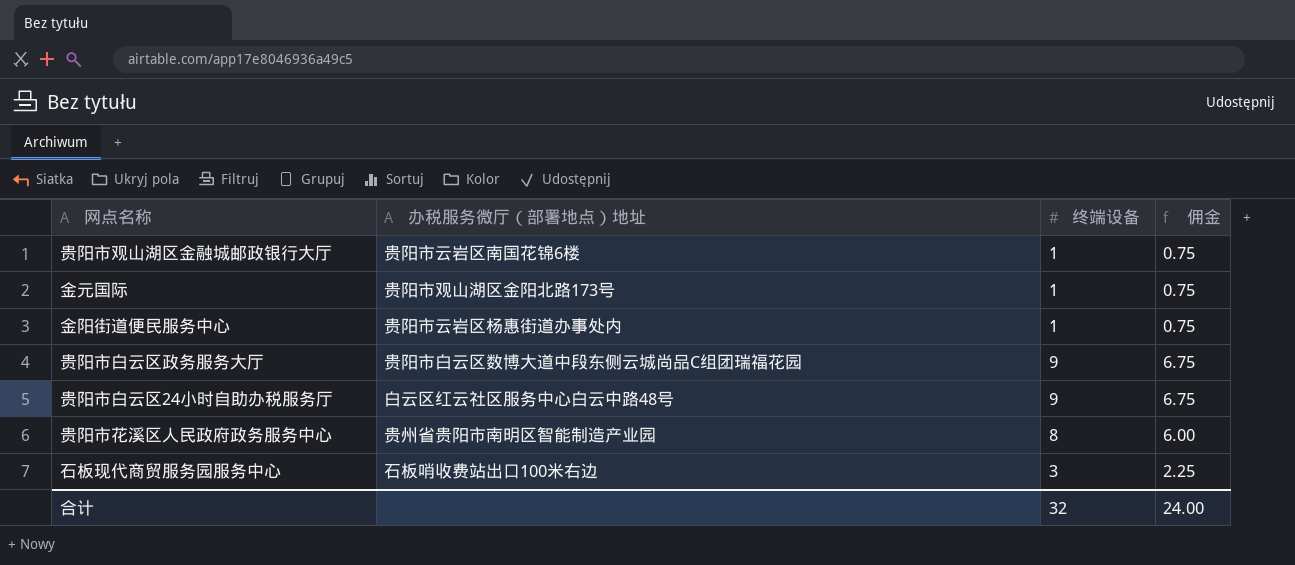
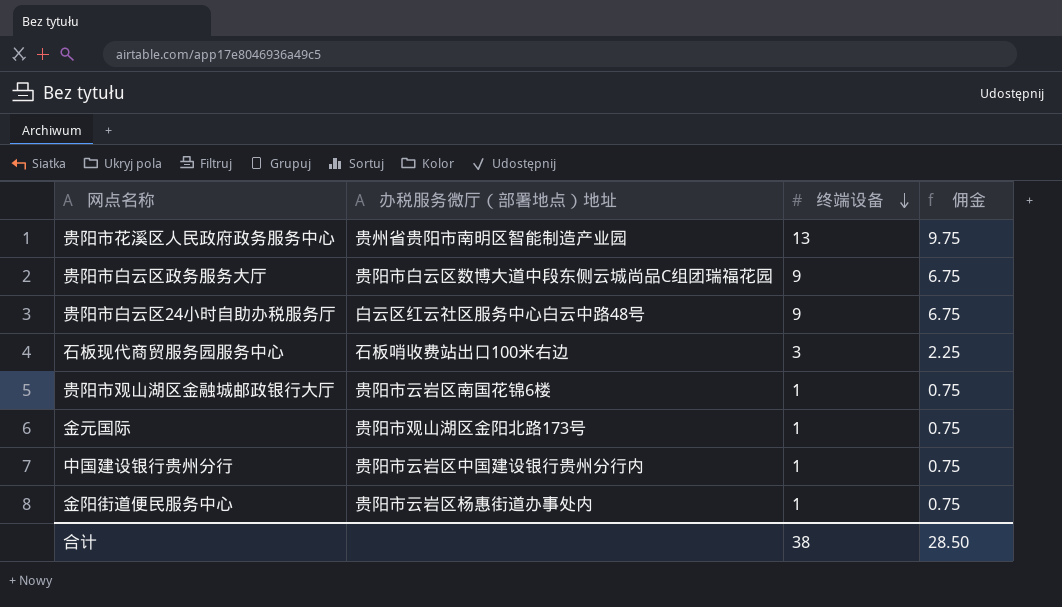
row order: none -> 终端设备 descending
贵阳市花溪区人民政府政务服务中心 | 终端设备: 8 -> 13
贵阳市花溪区人民政府政务服务中心 | 佣金: 6.00 -> 9.75
row 中国建设银行贵州分行: none -> 贵阳市云岩区中国建设银行贵州分行内 | 1 | 0.75
合计 | 终端设备: 32 -> 38
合计 | 佣金: 24.00 -> 28.50

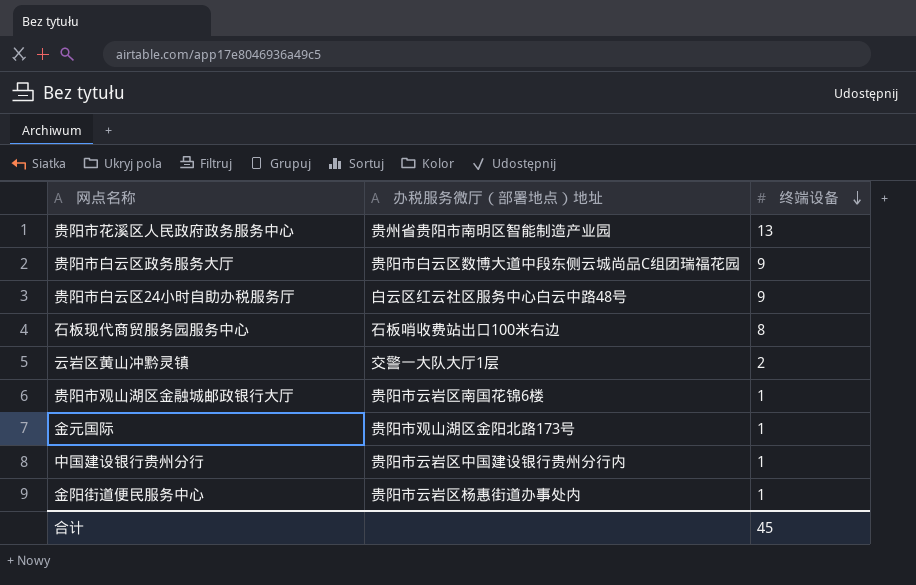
column 佣金 | formula: [终端设备] * 0.75 -> none
石板现代商贸服务园服务中心 | 终端设备: 3 -> 8
row 云岩区黄山冲黔灵镇: none -> 交警一大队大厅1层 | 2
合计 | 终端设备: 38 -> 45

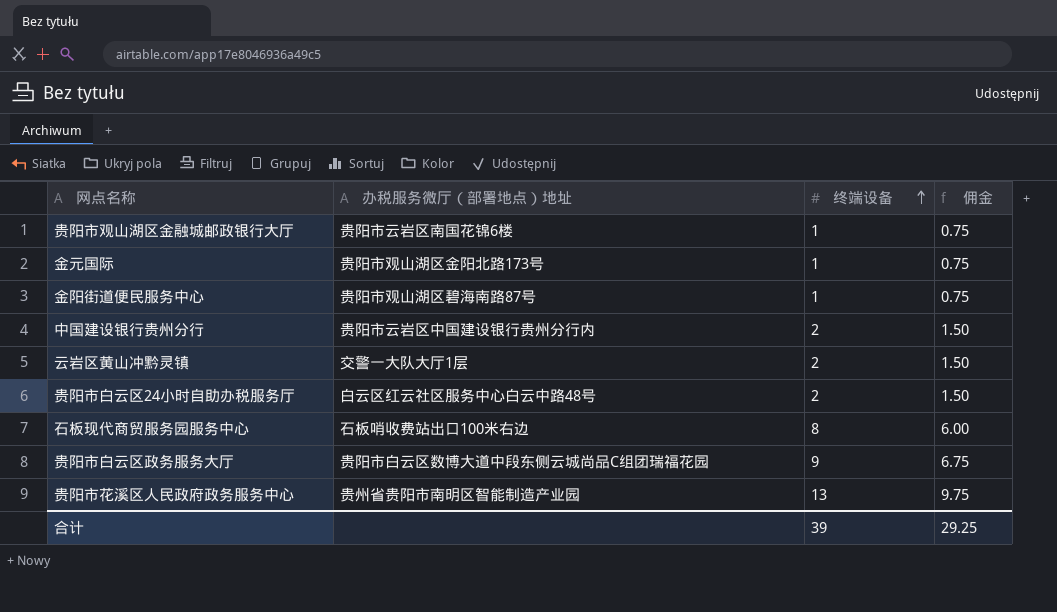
row order: 终端设备 descending -> 终端设备 ascending
column 佣金 | formula: none -> [终端设备] * 0.75
金阳街道便民服务中心 | 办税服务微厅（部署地点）地址: 贵阳市云岩区杨惠街道办事处内 -> 贵阳市观山湖区碧海南路87号
中国建设银行贵州分行 | 终端设备: 1 -> 2
贵阳市白云区24小时自助办税服务厅 | 终端设备: 9 -> 2
合计 | 终端设备: 45 -> 39

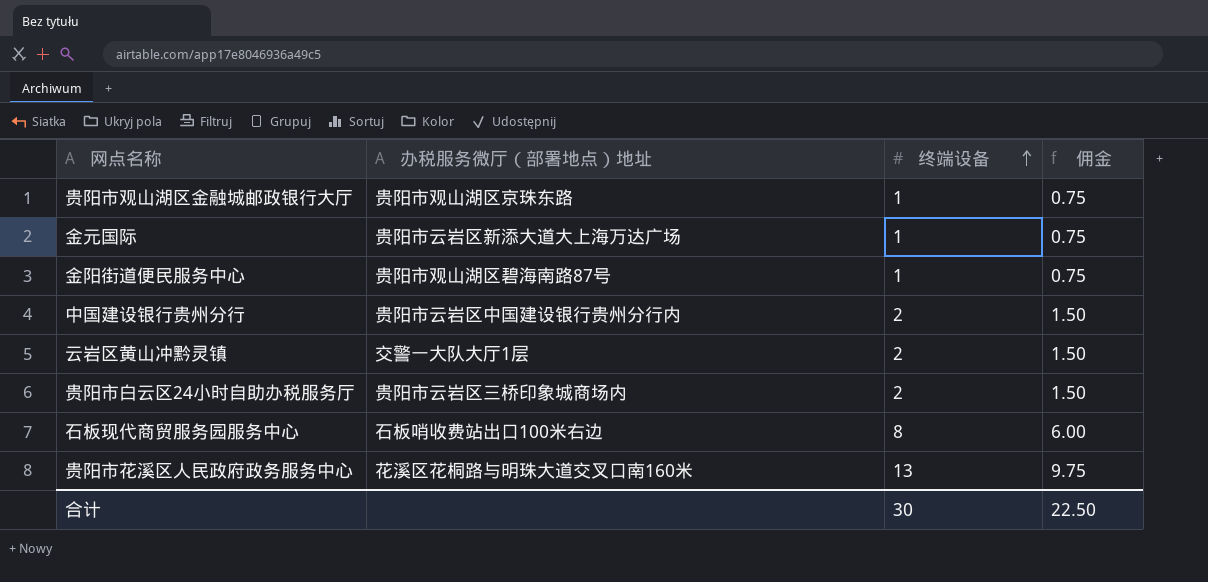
row 贵阳市白云区政务服务大厅: 贵阳市白云区数博大道中段东侧云城尚品C组团瑞福花园 | 9 | 6.75 -> none
贵阳市观山湖区金融城邮政银行大厅 | 办税服务微厅（部署地点）地址: 贵阳市云岩区南国花锦6楼 -> 贵阳市观山湖区京珠东路
金元国际 | 办税服务微厅（部署地点）地址: 贵阳市观山湖区金阳北路173号 -> 贵阳市云岩区新添大道大上海万达广场
贵阳市白云区24小时自助办税服务厅 | 办税服务微厅（部署地点）地址: 白云区红云社区服务中心白云中路48号 -> 贵阳市云岩区三桥印象城商场内
贵阳市花溪区人民政府政务服务中心 | 办税服务微厅（部署地点）地址: 贵州省贵阳市南明区智能制造产业园 -> 花溪区花桐路与明珠大道交叉口南160米
合计 | 终端设备: 39 -> 30
合计 | 佣金: 29.25 -> 22.50

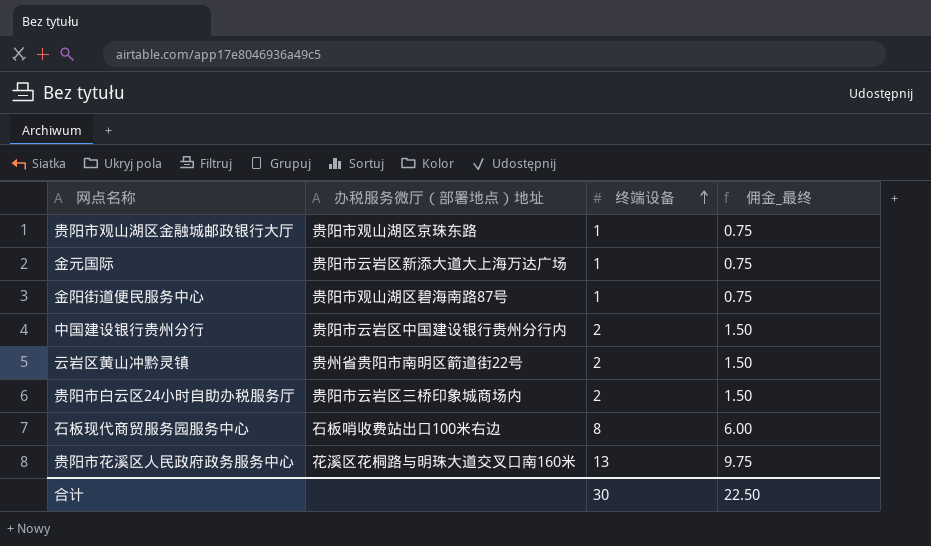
column name: 佣金 -> 佣金_最终
云岩区黄山冲黔灵镇 | 办税服务微厅（部署地点）地址: 交警一大队大厅1层 -> 贵州省贵阳市南明区箭道街22号

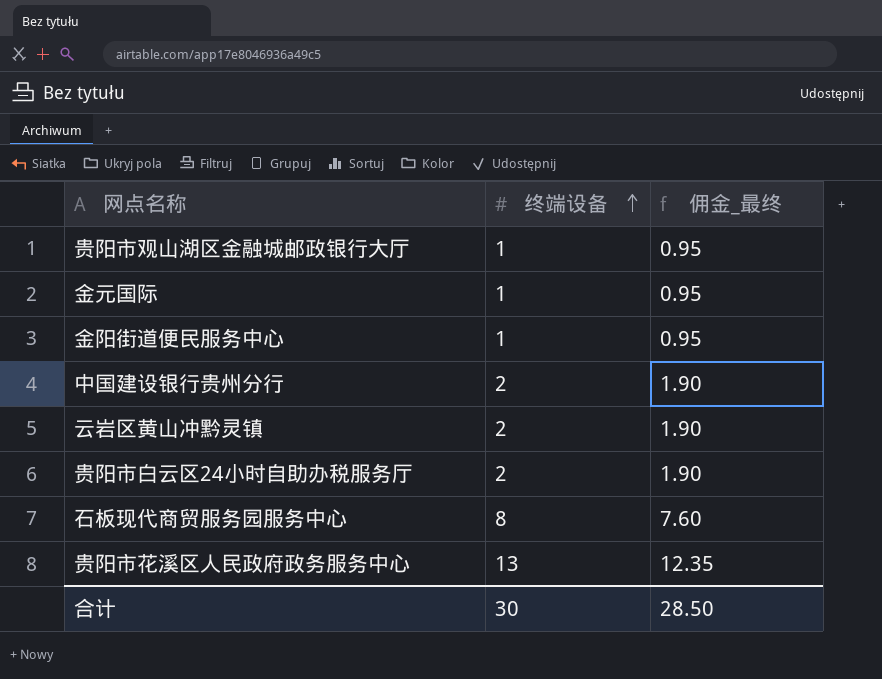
column 办税服务微厅（部署地点）地址 | position: 2 -> none
column 佣金_最终 | formula: [终端设备] * 0.75 -> [终端设备] * 0.95
合计 | 佣金_最终: 22.50 -> 28.50

